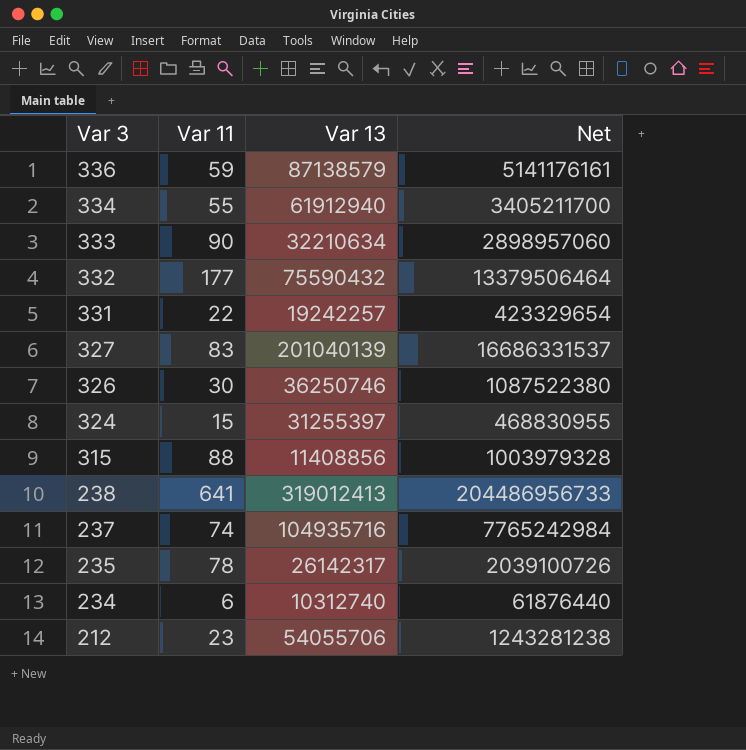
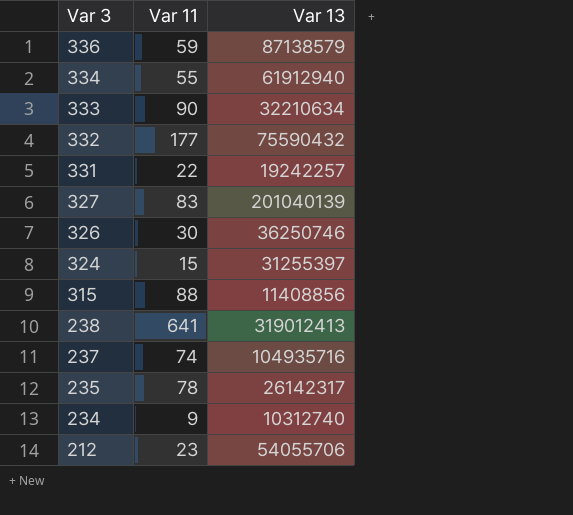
column Net | formula: [Var 11] * [Var 13] -> none
234 | Var 11: 6 -> 9

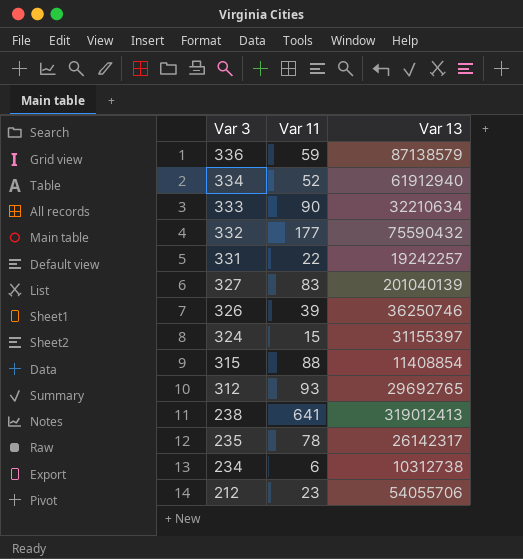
row 237: 74 | 104935716 -> none
334 | Var 11: 55 -> 52
326 | Var 11: 30 -> 39
324 | Var 13: 31255397 -> 31155397
315 | Var 13: 11408856 -> 11408854
row 312: none -> 93 | 29692765
234 | Var 11: 9 -> 6
234 | Var 13: 10312740 -> 10312738

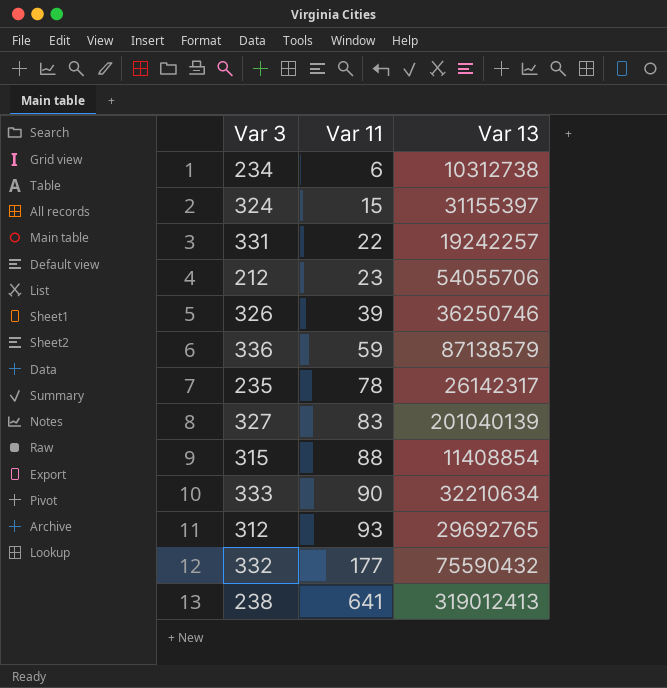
row order: Var 3 descending -> Var 11 ascending
row 334: 52 | 61912940 -> none

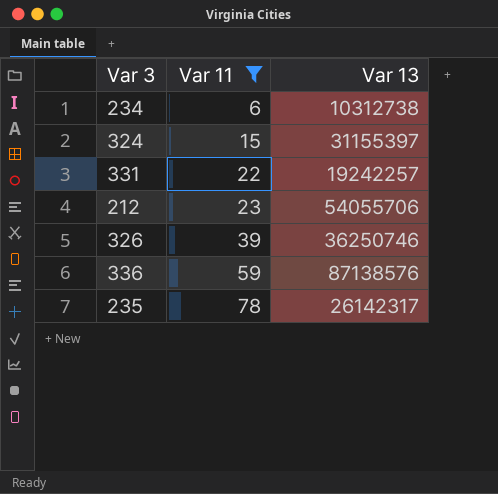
filter: none -> Var 11 <= 78
336 | Var 13: 87138579 -> 87138576

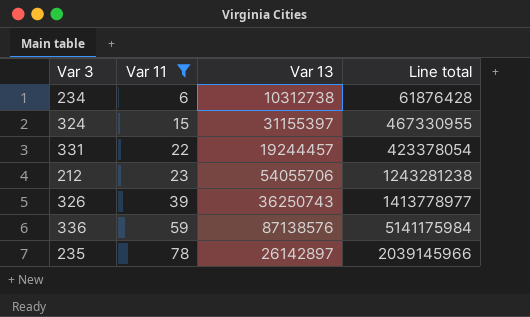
column Line total | formula: none -> [Var 11] * [Var 13]
331 | Var 13: 19242257 -> 19244457
326 | Var 13: 36250746 -> 36250743
235 | Var 13: 26142317 -> 26142897

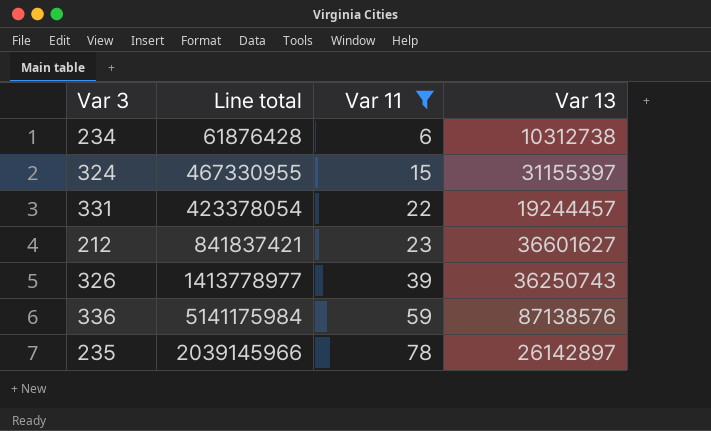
column Line total | position: 4 -> 2
212 | Line total: 1243281238 -> 841837421
212 | Var 13: 54055706 -> 36601627

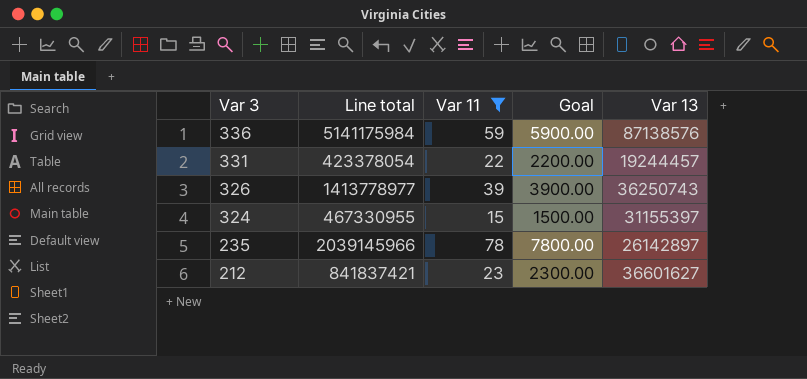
row order: Var 11 ascending -> Var 3 descending
column Goal | formula: none -> [Var 11] * 100
row 234: 61876428 | 6 | 10312738 -> none

